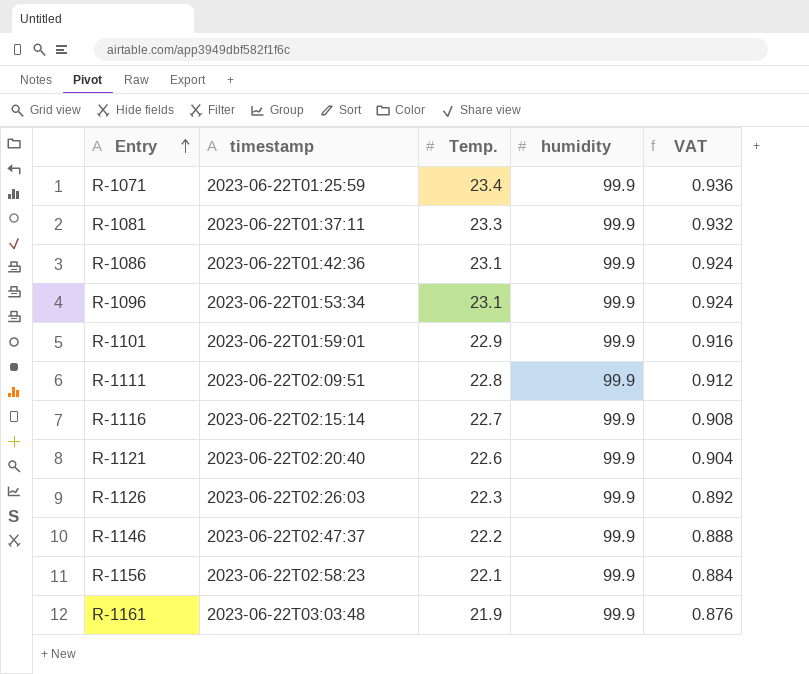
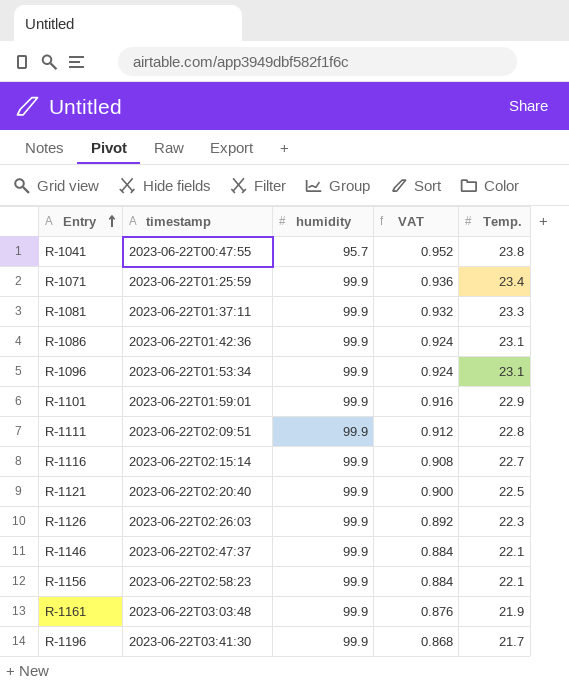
column Temp. | position: 3 -> 5
row R-1041: none -> 2023-06-22T00:47:55 | 95.7 | 0.952 | 23.8
R-1121 | VAT: 0.904 -> 0.900
R-1121 | Temp.: 22.6 -> 22.5
R-1146 | VAT: 0.888 -> 0.884
R-1146 | Temp.: 22.2 -> 22.1
row R-1196: none -> 2023-06-22T03:41:30 | 99.9 | 0.868 | 21.7

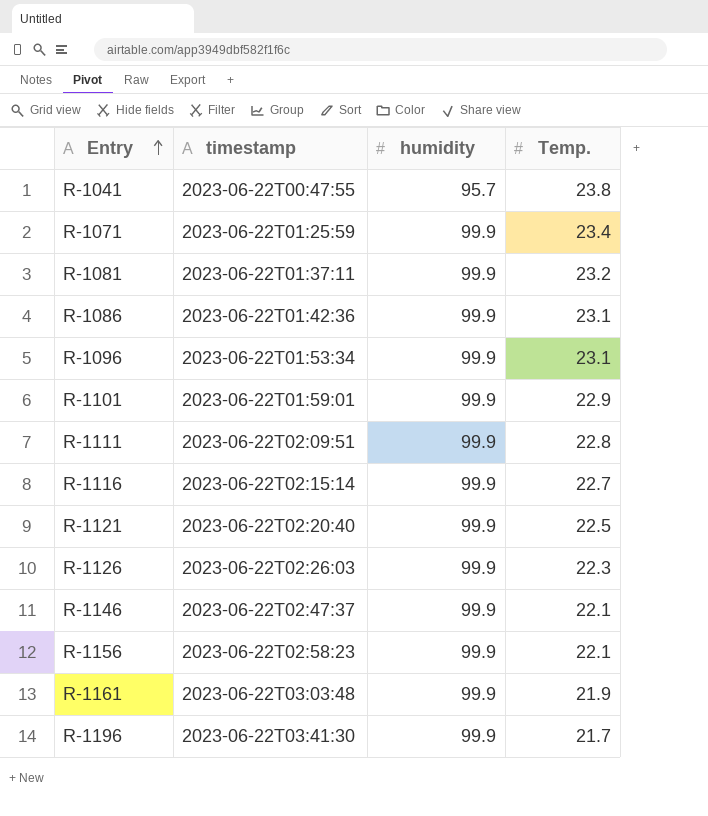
column VAT | formula: [Temp.] * 0.04 -> none
R-1081 | Temp.: 23.3 -> 23.2

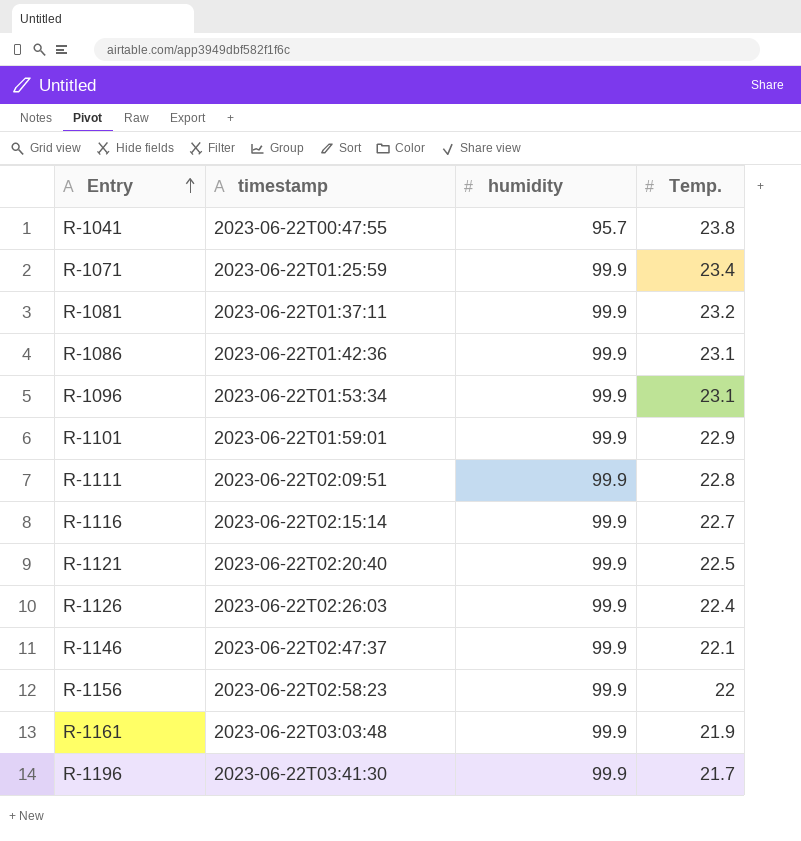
R-1126 | Temp.: 22.3 -> 22.4
R-1156 | Temp.: 22.1 -> 22

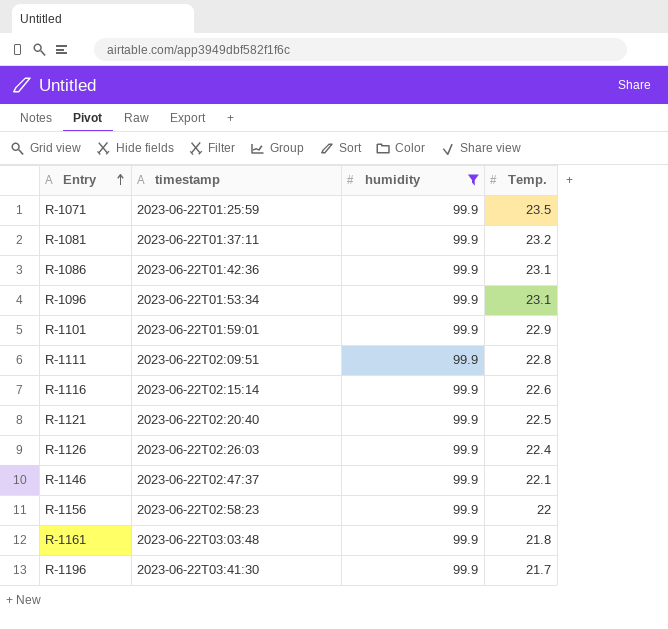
filter: none -> humidity = 99.9
R-1071 | Temp.: 23.4 -> 23.5
R-1116 | Temp.: 22.7 -> 22.6
R-1161 | Temp.: 21.9 -> 21.8

